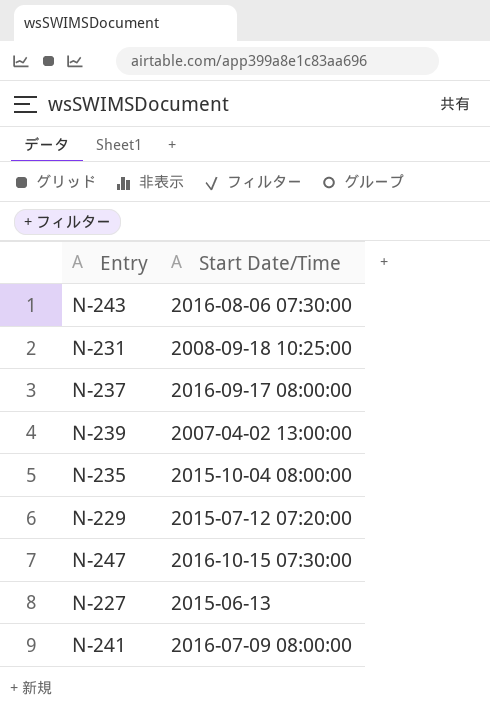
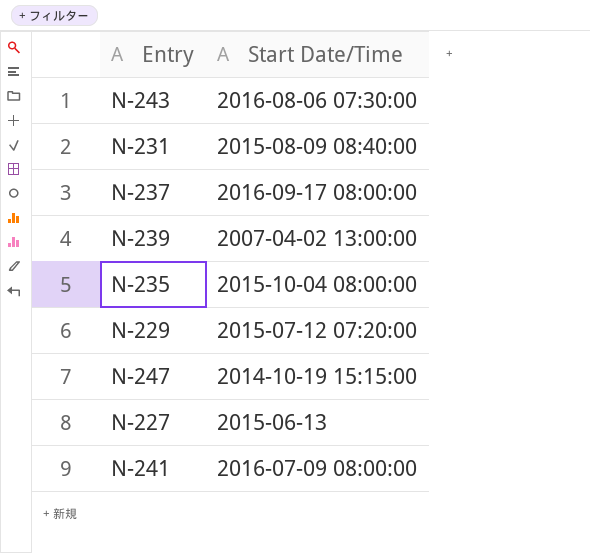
N-231 | Start Date/Time: 2008-09-18 10:25:00 -> 2015-08-09 08:40:00
N-247 | Start Date/Time: 2016-10-15 07:30:00 -> 2014-10-19 15:15:00

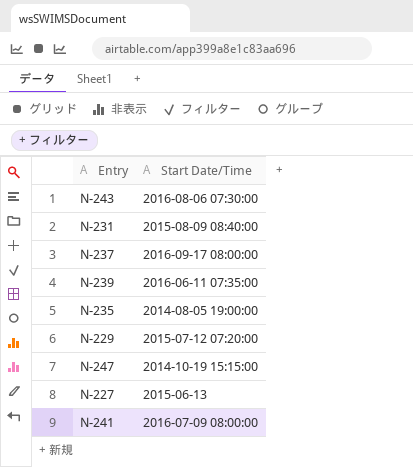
N-239 | Start Date/Time: 2007-04-02 13:00:00 -> 2016-06-11 07:35:00
N-235 | Start Date/Time: 2015-10-04 08:00:00 -> 2014-08-05 19:00:00

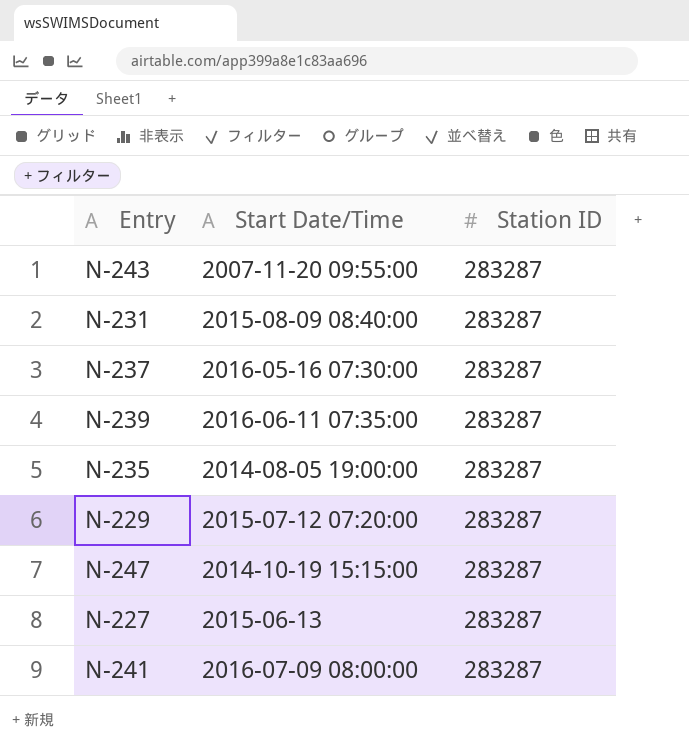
column Station ID | position: none -> 3
N-243 | Start Date/Time: 2016-08-06 07:30:00 -> 2007-11-20 09:55:00
N-237 | Start Date/Time: 2016-09-17 08:00:00 -> 2016-05-16 07:30:00

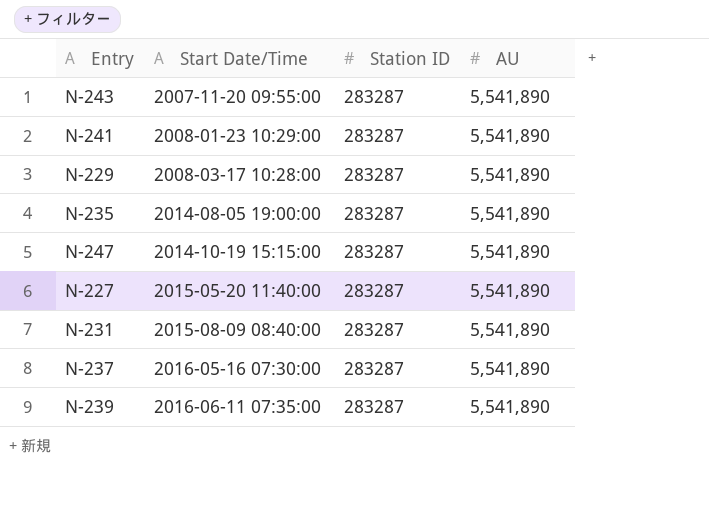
row order: none -> Start Date/Time ascending
column AU | position: none -> 4
N-241 | Start Date/Time: 2016-07-09 08:00:00 -> 2008-01-23 10:29:00
N-229 | Start Date/Time: 2015-07-12 07:20:00 -> 2008-03-17 10:28:00
N-227 | Start Date/Time: 2015-06-13 -> 2015-05-20 11:40:00

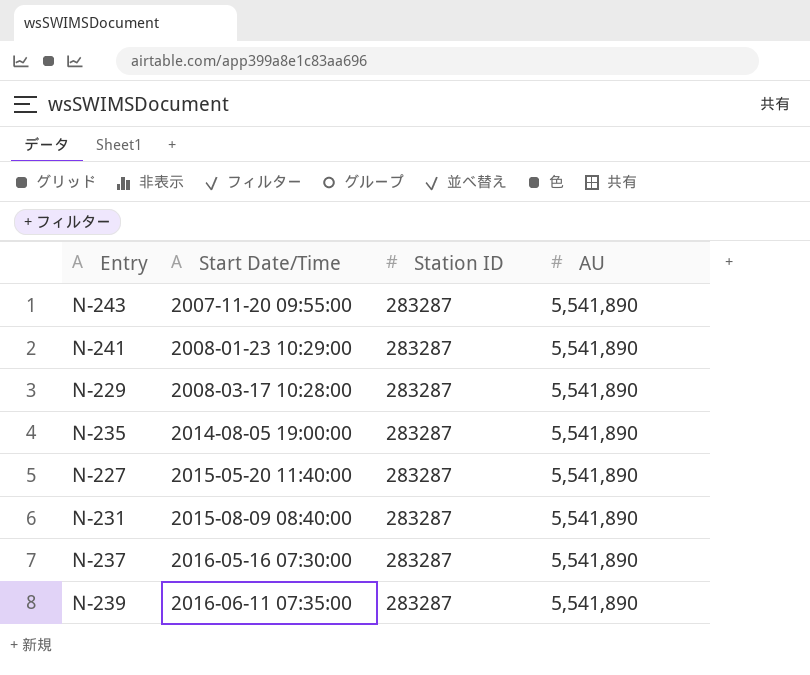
row N-247: 2014-10-19 15:15:00 | 283287 | 5,541,890 -> none

